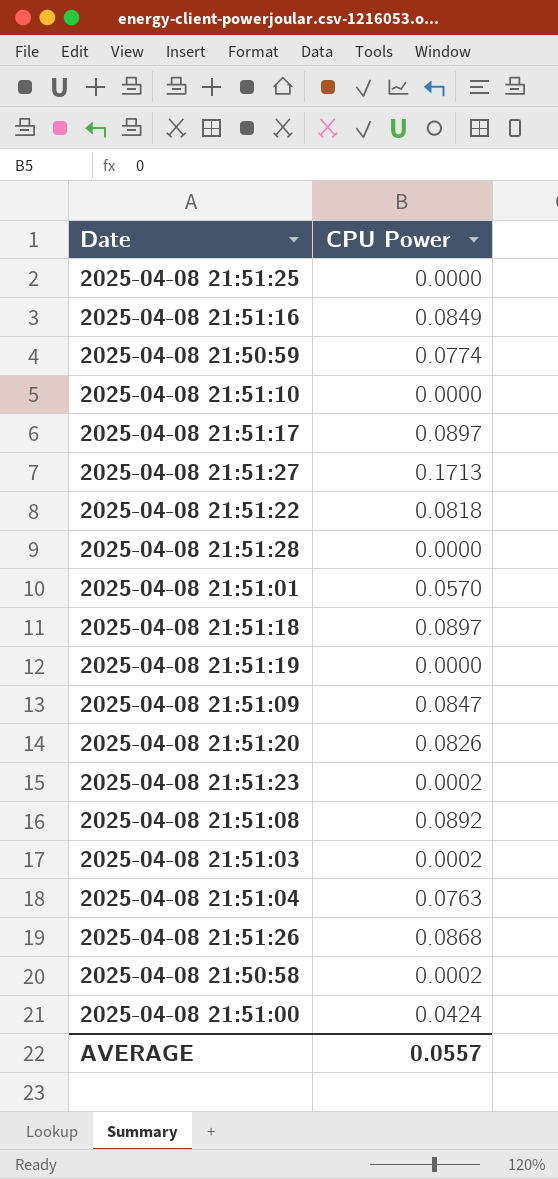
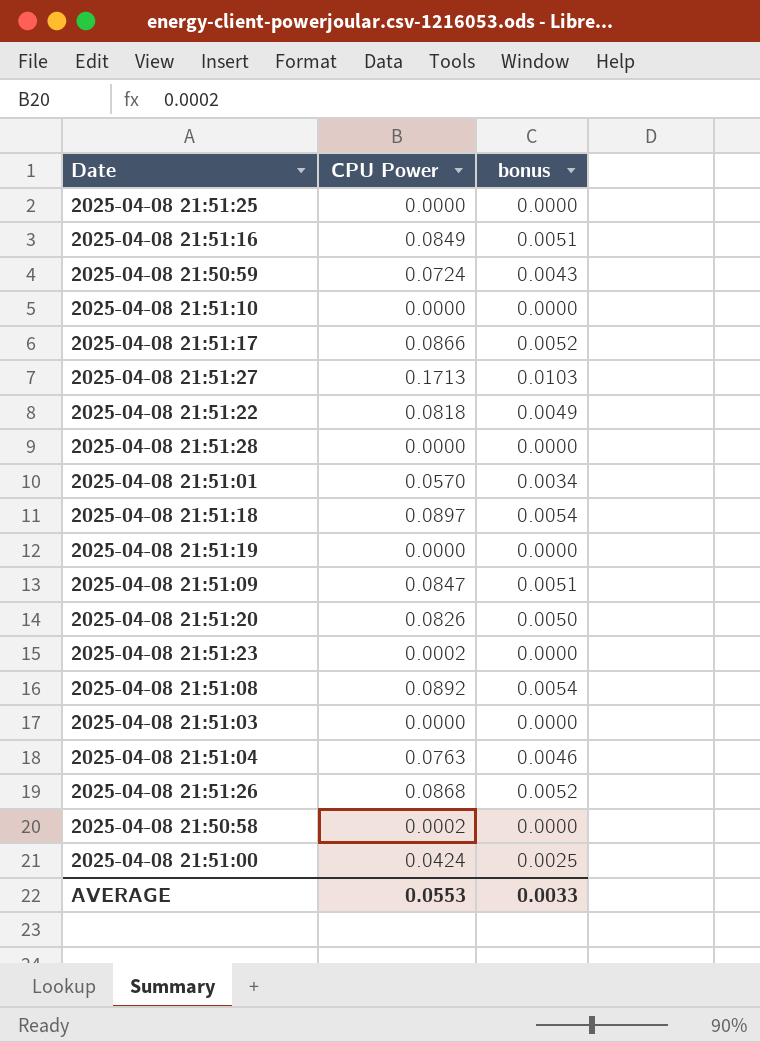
column bonus | formula: none -> [CPU Power] * 0.06
2025-04-08 21:50:59 | CPU Power: 0.0774 -> 0.0724
2025-04-08 21:51:17 | CPU Power: 0.0897 -> 0.0866
2025-04-08 21:51:03 | CPU Power: 0.0002 -> 0.0000
AVERAGE | CPU Power: 0.0557 -> 0.0553

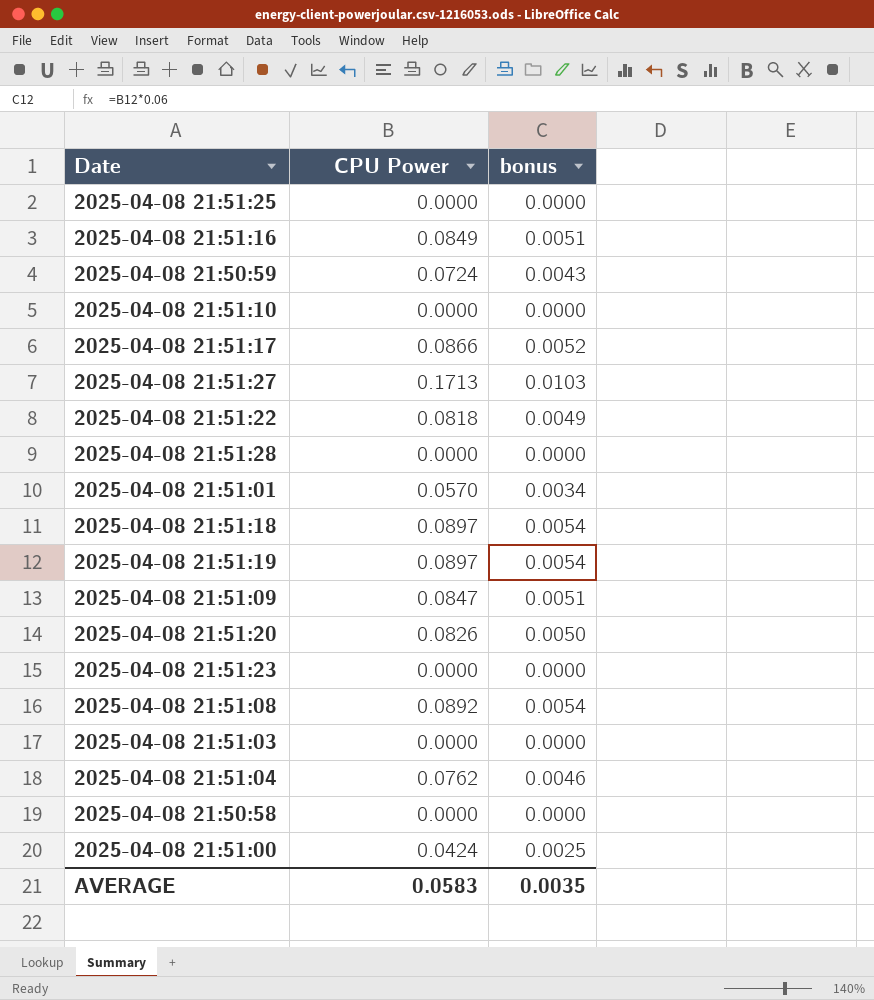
row 2025-04-08 21:51:26: 0.0868 | 0.0052 -> none
2025-04-08 21:51:19 | CPU Power: 0.0000 -> 0.0897
2025-04-08 21:51:19 | bonus: 0.0000 -> 0.0054
2025-04-08 21:51:23 | CPU Power: 0.0002 -> 0.0000
2025-04-08 21:51:04 | CPU Power: 0.0763 -> 0.0762
2025-04-08 21:50:58 | CPU Power: 0.0002 -> 0.0000
AVERAGE | CPU Power: 0.0553 -> 0.0583
AVERAGE | bonus: 0.0033 -> 0.0035

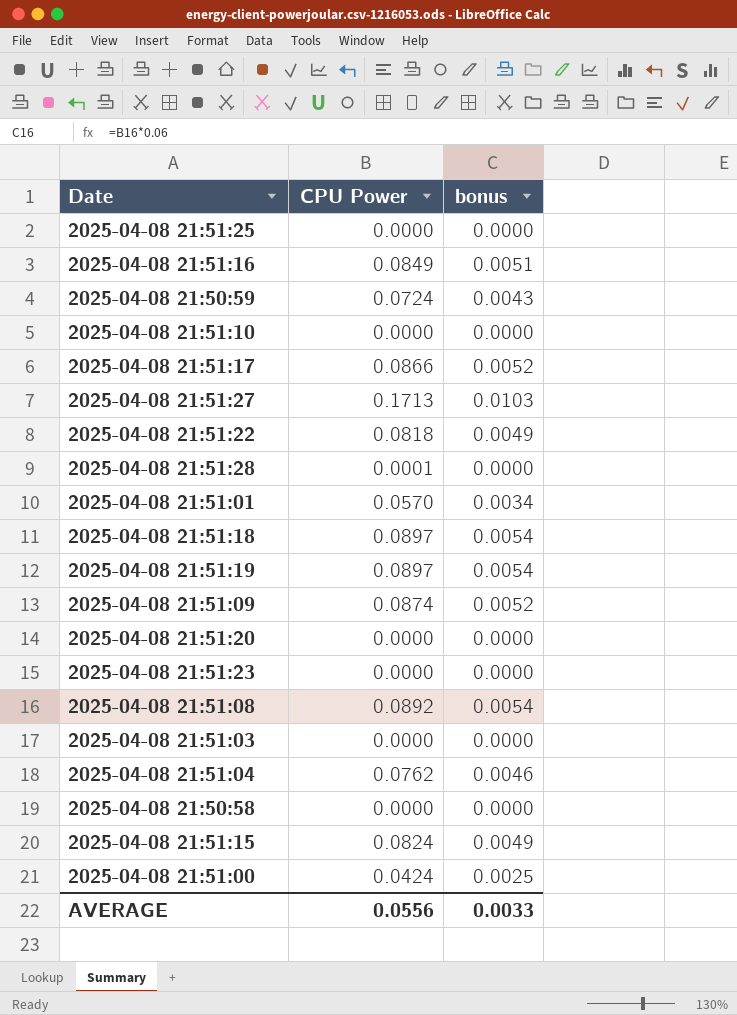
2025-04-08 21:51:28 | CPU Power: 0.0000 -> 0.0001
2025-04-08 21:51:09 | CPU Power: 0.0847 -> 0.0874
2025-04-08 21:51:09 | bonus: 0.0051 -> 0.0052
2025-04-08 21:51:20 | CPU Power: 0.0826 -> 0.0000
2025-04-08 21:51:20 | bonus: 0.0050 -> 0.0000
row 2025-04-08 21:51:15: none -> 0.0824 | 0.0049
AVERAGE | CPU Power: 0.0583 -> 0.0556
AVERAGE | bonus: 0.0035 -> 0.0033

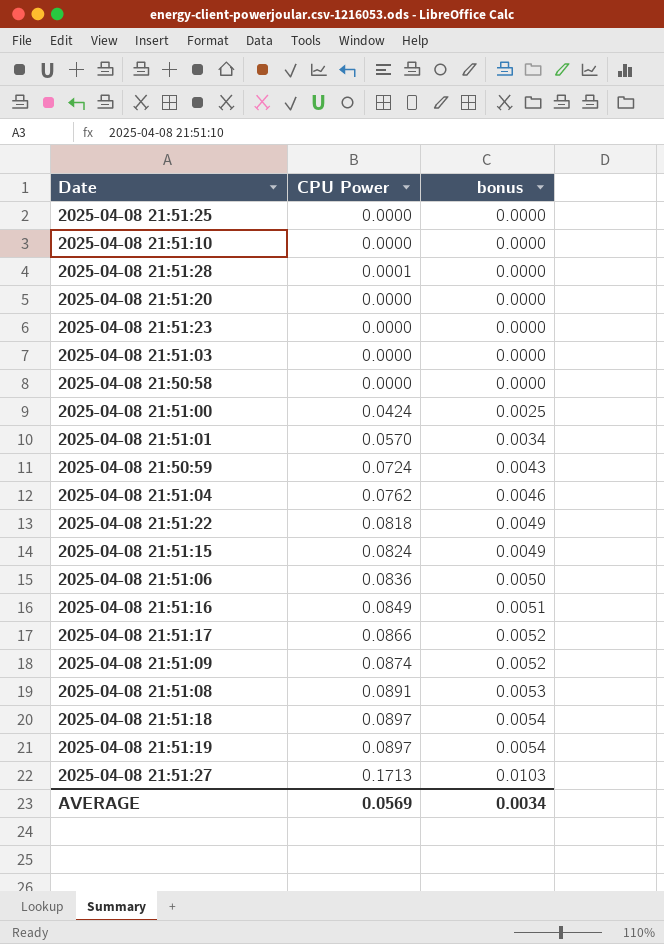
row order: none -> bonus ascending
row 2025-04-08 21:51:06: none -> 0.0836 | 0.0050
2025-04-08 21:51:08 | CPU Power: 0.0892 -> 0.0891
2025-04-08 21:51:08 | bonus: 0.0054 -> 0.0053
AVERAGE | CPU Power: 0.0556 -> 0.0569
AVERAGE | bonus: 0.0033 -> 0.0034

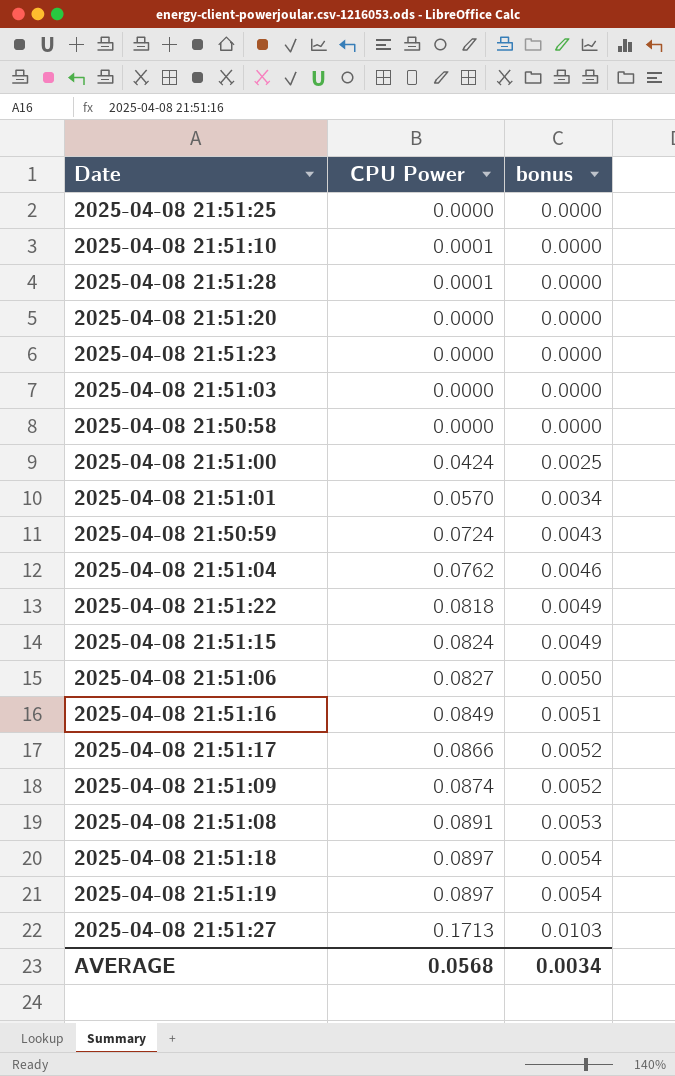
2025-04-08 21:51:10 | CPU Power: 0.0000 -> 0.0001
2025-04-08 21:51:06 | CPU Power: 0.0836 -> 0.0827
AVERAGE | CPU Power: 0.0569 -> 0.0568

